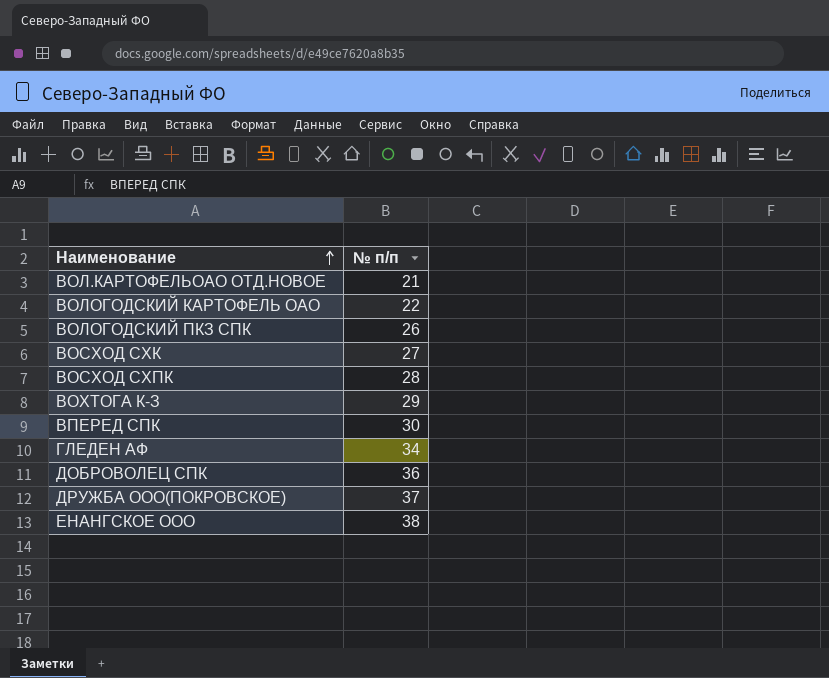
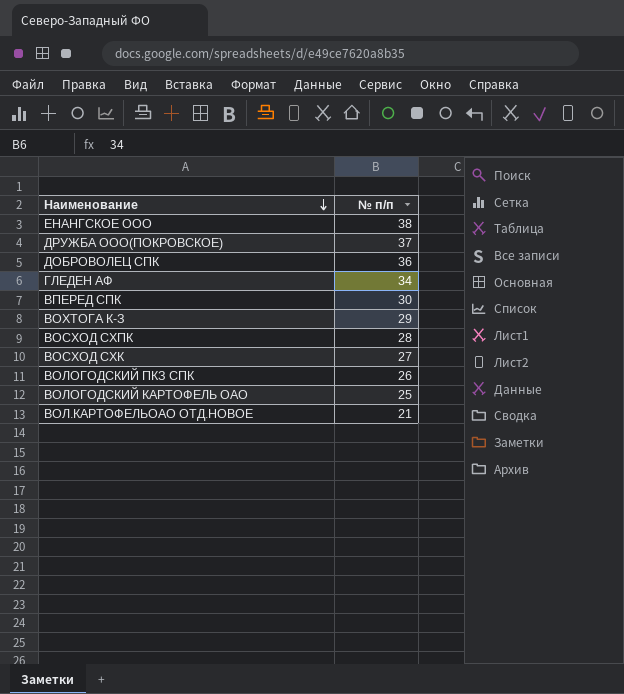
row order: Наименование ascending -> Наименование descending
ВОЛОГОДСКИЙ КАРТОФЕЛЬ ОАО | № п/п: 22 -> 25

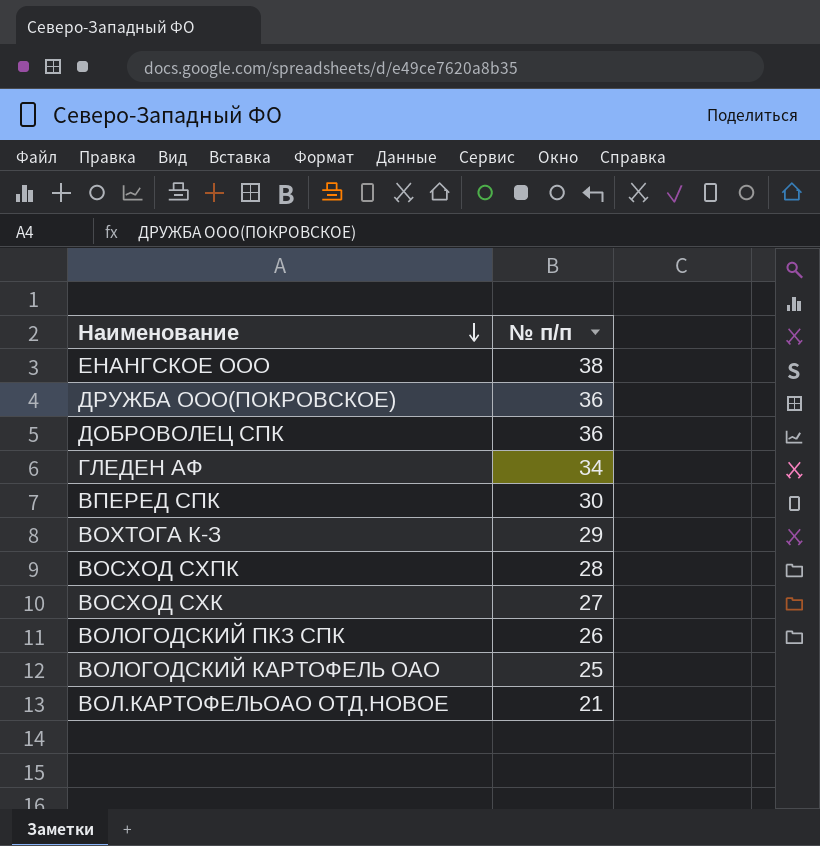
ДРУЖБА ООО(ПОКРОВСКОЕ) | № п/п: 37 -> 36

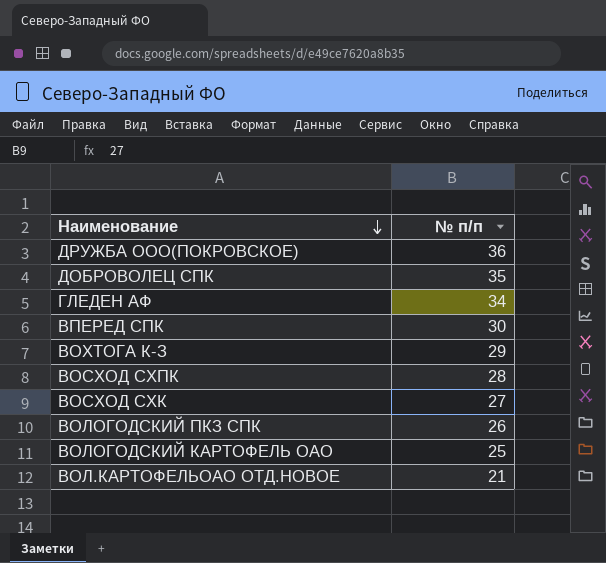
row ЕНАНГСКОЕ ООО: 38 -> none
ДОБРОВОЛЕЦ СПК | № п/п: 36 -> 35

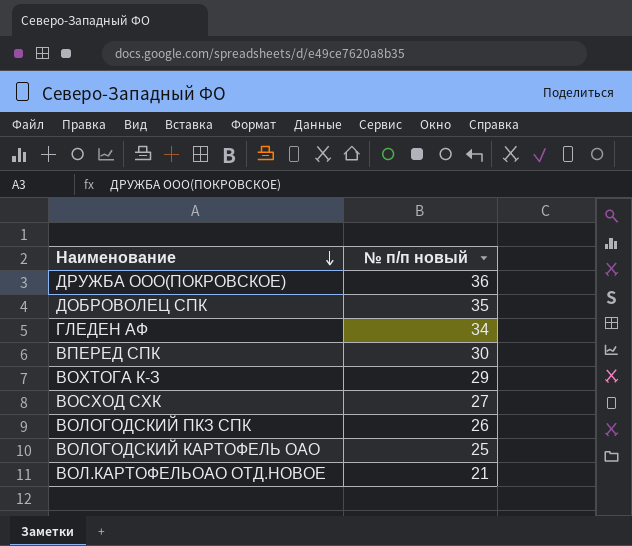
column name: № п/п -> № п/п новый
row ВОСХОД СХПК: 28 -> none

